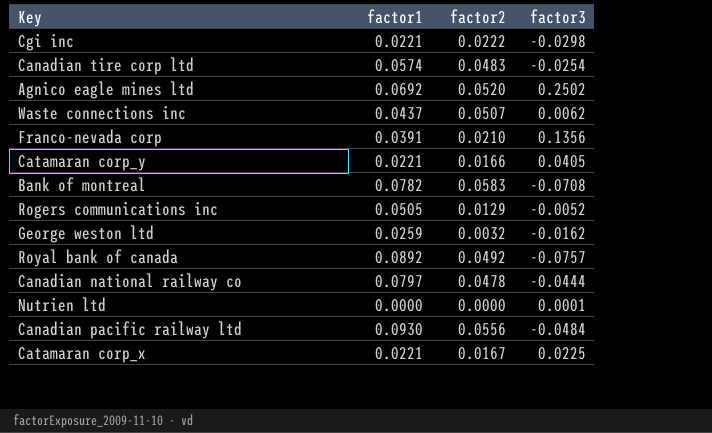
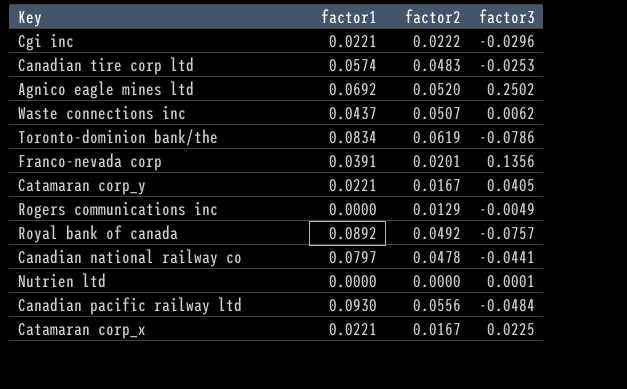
row Bank of montreal: 0.0782 | 0.0583 | -0.0708 -> none
row George weston ltd: 0.0259 | 0.0032 | -0.0162 -> none
Cgi inc | factor3: -0.0298 -> -0.0296
Canadian tire corp ltd | factor3: -0.0254 -> -0.0253
row Toronto-dominion bank/the: none -> 0.0834 | 0.0619 | -0.0786
Franco-nevada corp | factor2: 0.0210 -> 0.0201
Catamaran corp_y | factor2: 0.0166 -> 0.0167
Rogers communications inc | factor1: 0.0505 -> 0.0000
Rogers communications inc | factor3: -0.0052 -> -0.0049
Canadian national railway co | factor3: -0.0444 -> -0.0441

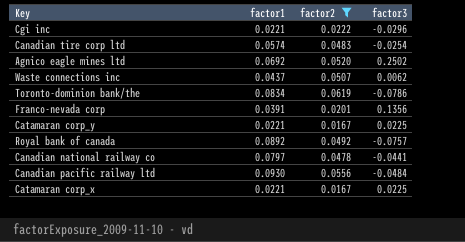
filter: none -> factor2 >= 0.0167
Canadian tire corp ltd | factor3: -0.0253 -> -0.0254
Catamaran corp_y | factor3: 0.0405 -> 0.0225

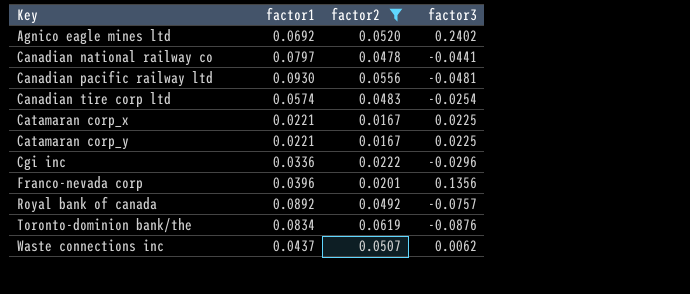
row order: none -> Key ascending
Agnico eagle mines ltd | factor3: 0.2502 -> 0.2402
Canadian pacific railway ltd | factor3: -0.0484 -> -0.0481
Cgi inc | factor1: 0.0221 -> 0.0336
Franco-nevada corp | factor1: 0.0391 -> 0.0396
Toronto-dominion bank/the | factor3: -0.0786 -> -0.0876

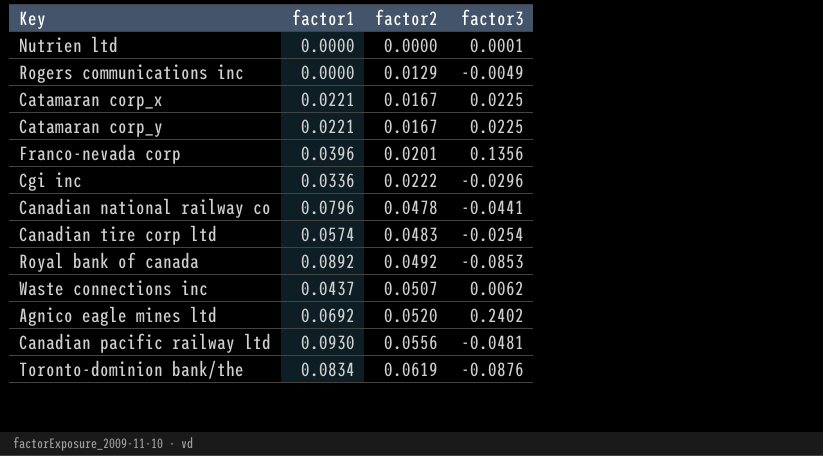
filter: factor2 >= 0.0167 -> none
row order: Key ascending -> factor2 ascending
Canadian national railway co | factor1: 0.0797 -> 0.0796
Royal bank of canada | factor3: -0.0757 -> -0.0853

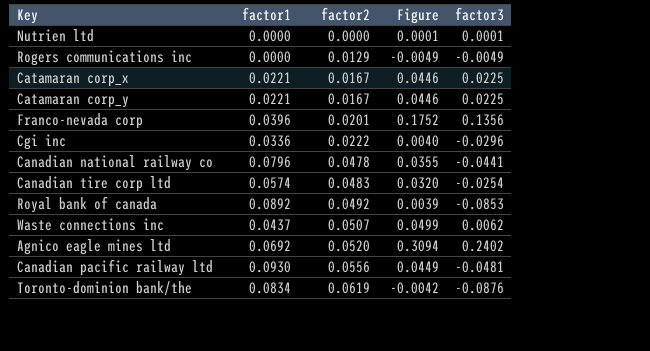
column Figure | formula: none -> [factor1] + [factor3]

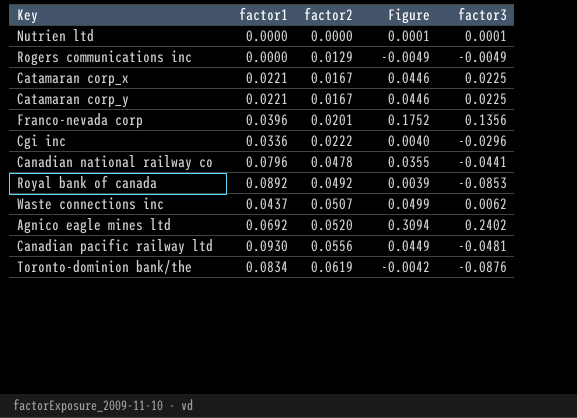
row Canadian tire corp ltd: 0.0574 | 0.0483 | 0.0320 | -0.0254 -> none

